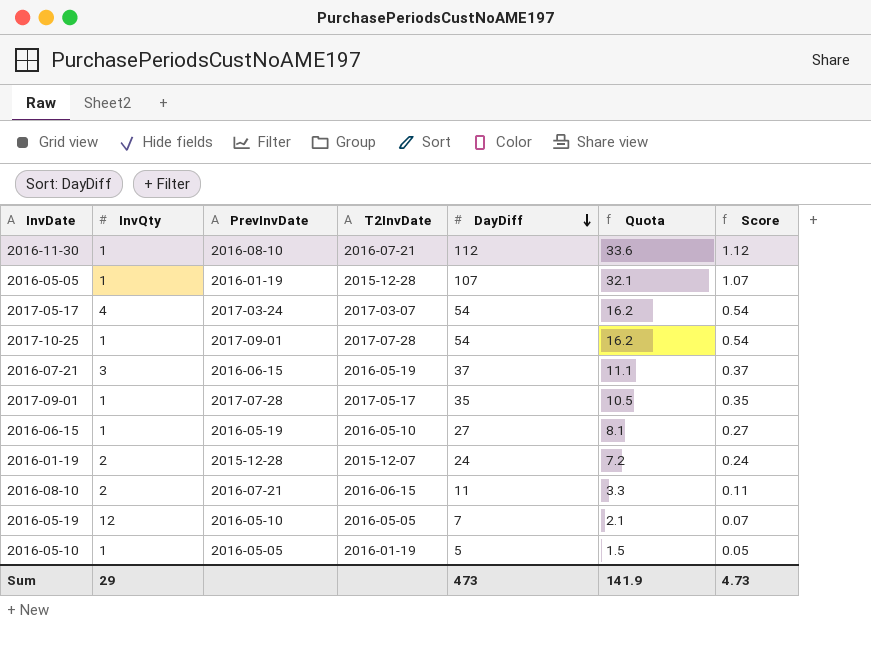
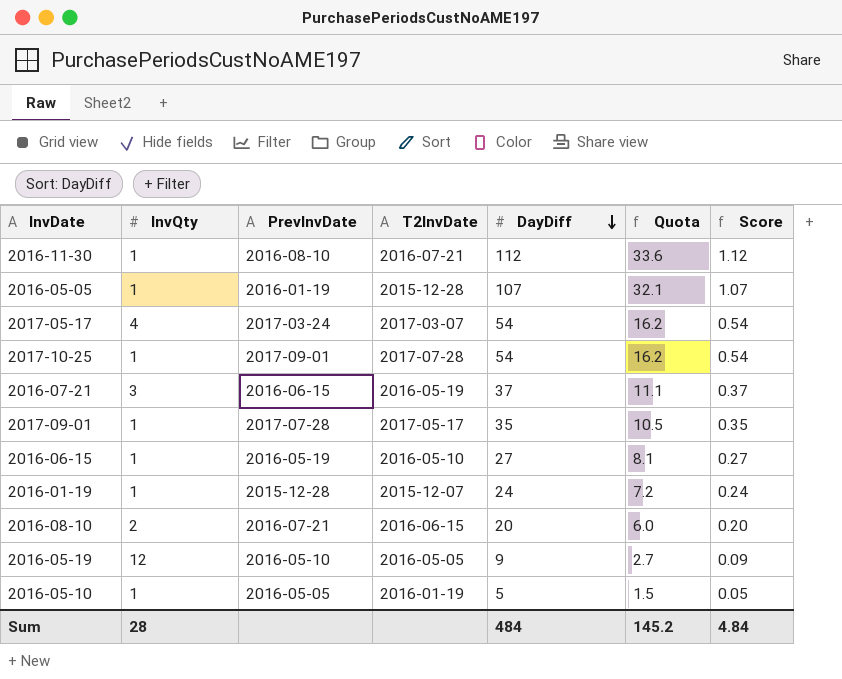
2016-01-19 | InvQty: 2 -> 1
2016-08-10 | DayDiff: 11 -> 20
2016-08-10 | Quota: 3.3 -> 6.0
2016-08-10 | Score: 0.11 -> 0.20
2016-05-19 | DayDiff: 7 -> 9
2016-05-19 | Quota: 2.1 -> 2.7
2016-05-19 | Score: 0.07 -> 0.09
Sum | InvQty: 29 -> 28
Sum | DayDiff: 473 -> 484
Sum | Quota: 141.9 -> 145.2
Sum | Score: 4.73 -> 4.84

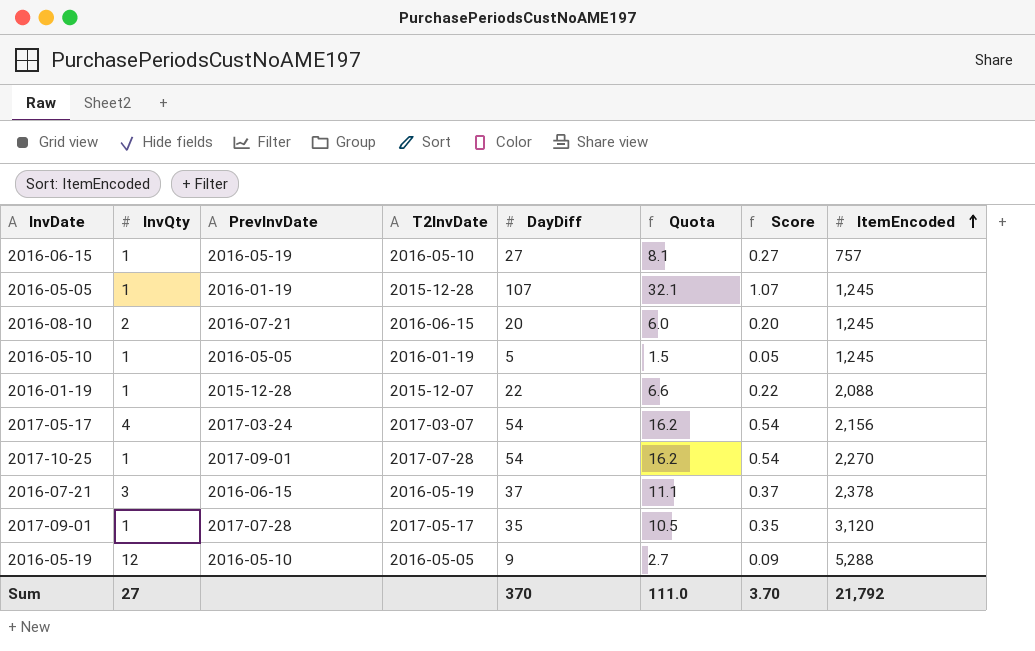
row order: DayDiff descending -> ItemEncoded ascending
column ItemEncoded | position: none -> 8
row 2016-11-30: 1 | 2016-08-10 | 2016-07-21 | 112 | 33.6 | 1.12 -> none
2016-01-19 | DayDiff: 24 -> 22
2016-01-19 | Quota: 7.2 -> 6.6
2016-01-19 | Score: 0.24 -> 0.22
Sum | InvQty: 28 -> 27
Sum | DayDiff: 484 -> 370
Sum | Quota: 145.2 -> 111.0
Sum | Score: 4.84 -> 3.70

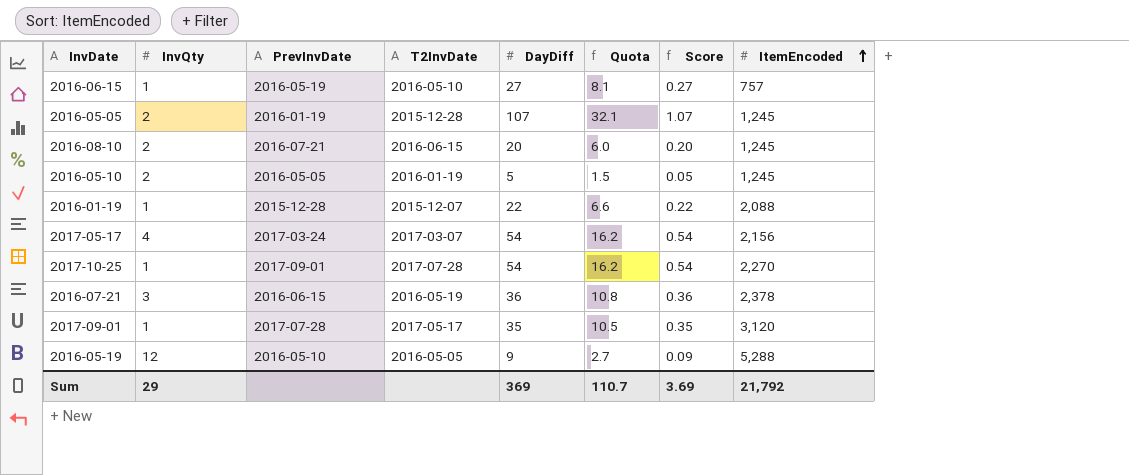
2016-05-05 | InvQty: 1 -> 2
2016-05-10 | InvQty: 1 -> 2
2016-07-21 | DayDiff: 37 -> 36
2016-07-21 | Quota: 11.1 -> 10.8
2016-07-21 | Score: 0.37 -> 0.36
Sum | InvQty: 27 -> 29
Sum | DayDiff: 370 -> 369
Sum | Quota: 111.0 -> 110.7
Sum | Score: 3.70 -> 3.69

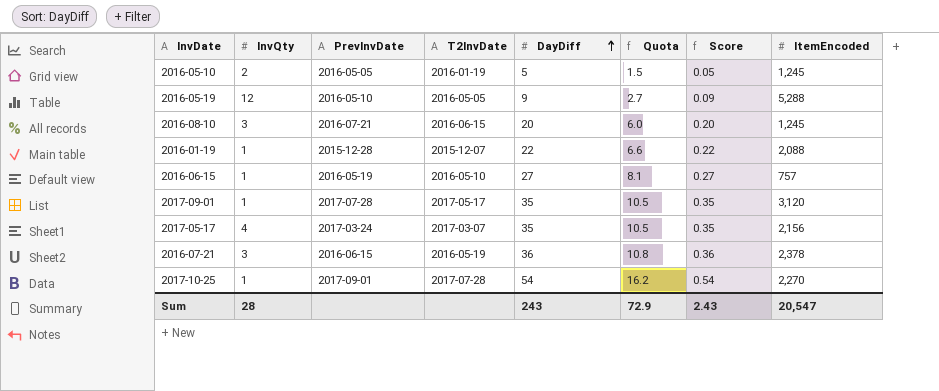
row order: ItemEncoded ascending -> DayDiff ascending
row 2016-05-05: 2 | 2016-01-19 | 2015-12-28 | 107 | 32.1 | 1.07 | 1,245 -> none
2016-08-10 | InvQty: 2 -> 3
2017-05-17 | DayDiff: 54 -> 35
2017-05-17 | Quota: 16.2 -> 10.5
2017-05-17 | Score: 0.54 -> 0.35
Sum | InvQty: 29 -> 28
Sum | DayDiff: 369 -> 243
Sum | Quota: 110.7 -> 72.9
Sum | Score: 3.69 -> 2.43
Sum | ItemEncoded: 21,792 -> 20,547

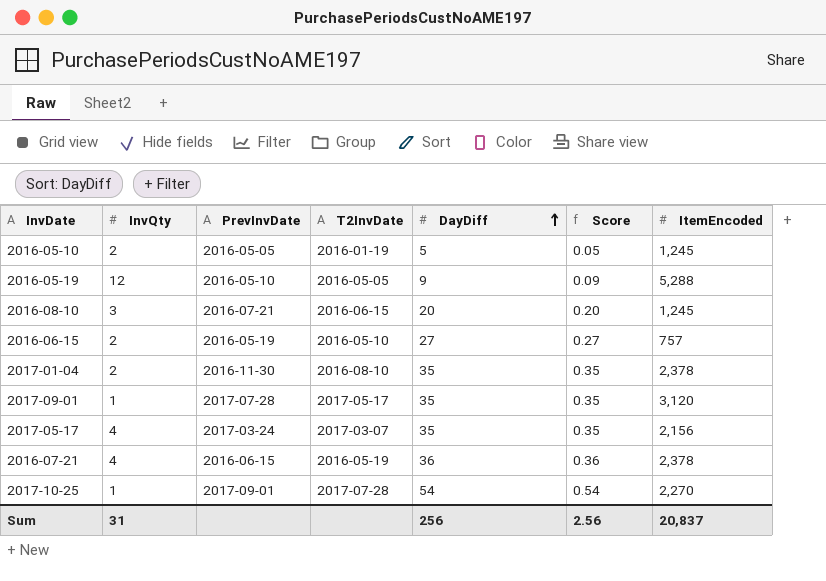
column Quota | formula: [DayDiff] * 0.3 -> none
row 2016-01-19: 1 | 2015-12-28 | 2015-12-07 | 22 | 6.6 | 0.22 | 2,088 -> none
2016-06-15 | InvQty: 1 -> 2
row 2017-01-04: none -> 2 | 2016-11-30 | 2016-08-10 | 35 | 0.35 | 2,378
2016-07-21 | InvQty: 3 -> 4
Sum | InvQty: 28 -> 31
Sum | DayDiff: 243 -> 256
Sum | Score: 2.43 -> 2.56
Sum | ItemEncoded: 20,547 -> 20,837

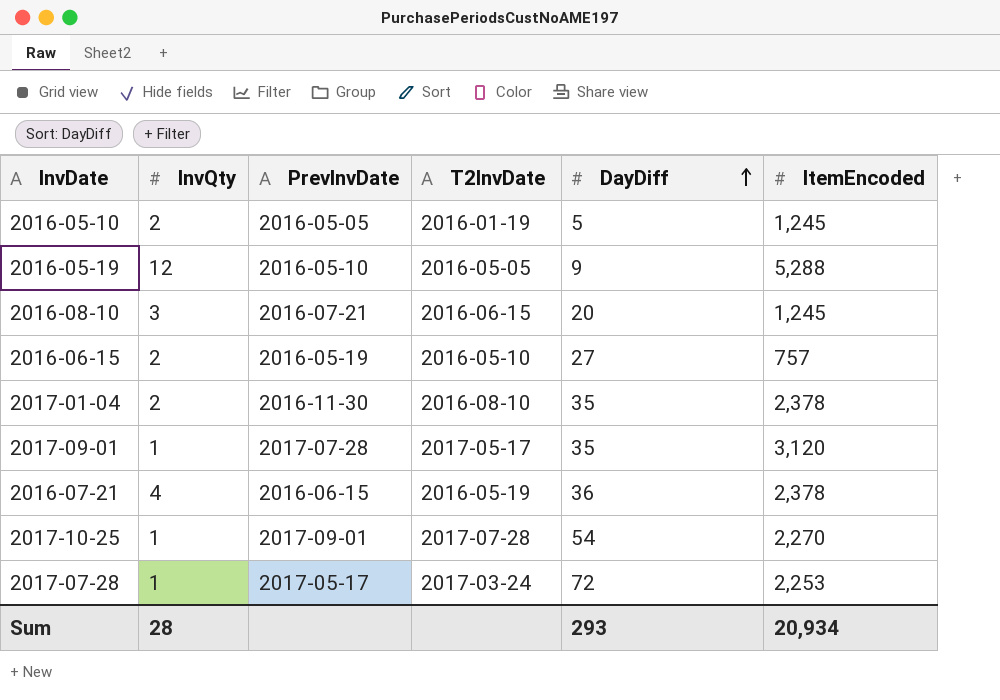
column Score | formula: [DayDiff] * 0.01 -> none
row 2017-05-17: 4 | 2017-03-24 | 2017-03-07 | 35 | 0.35 | 2,156 -> none
row 2017-07-28: none -> 1 | 2017-05-17 | 2017-03-24 | 72 | 2,253
Sum | InvQty: 31 -> 28
Sum | DayDiff: 256 -> 293
Sum | ItemEncoded: 20,837 -> 20,934

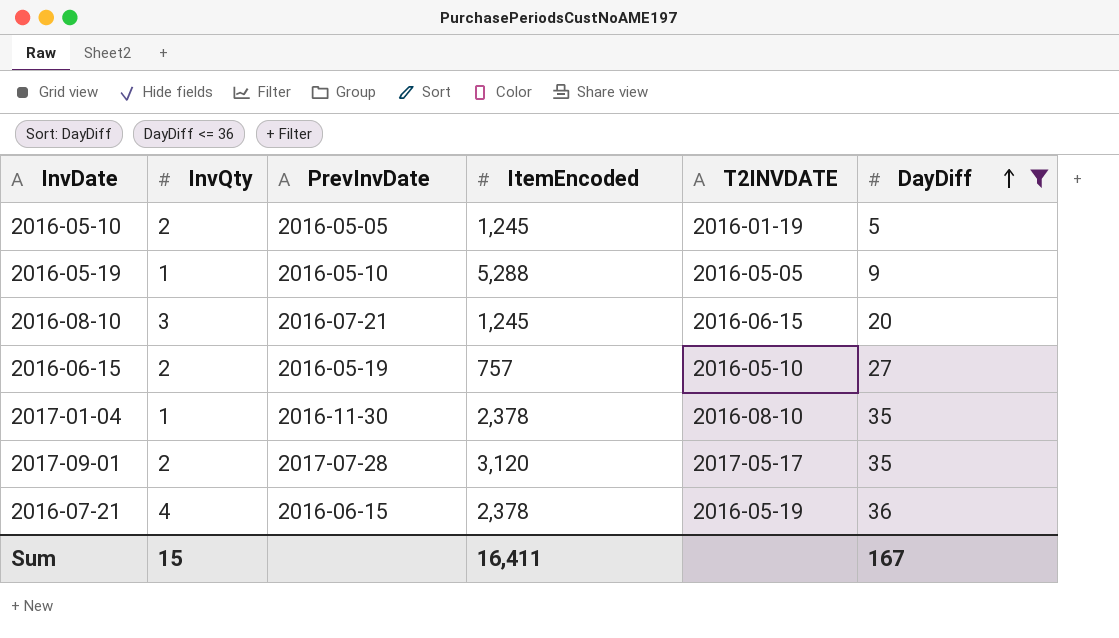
filter: none -> DayDiff <= 36
column ItemEncoded | position: 6 -> 4
column name: T2InvDate -> T2INVDATE
2016-05-19 | InvQty: 12 -> 1
2017-01-04 | InvQty: 2 -> 1
2017-09-01 | InvQty: 1 -> 2
Sum | InvQty: 28 -> 15
Sum | ItemEncoded: 20,934 -> 16,411
Sum | DayDiff: 293 -> 167

